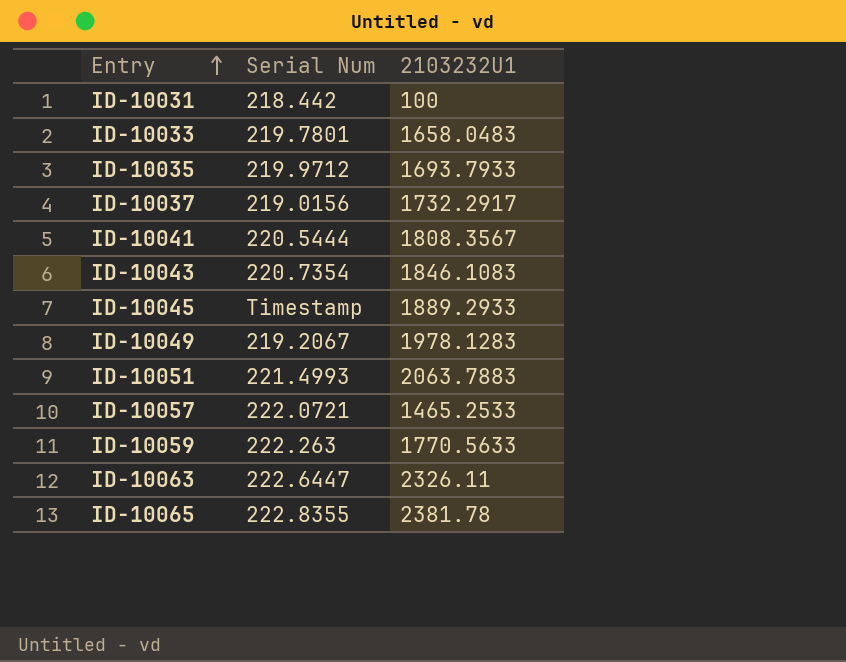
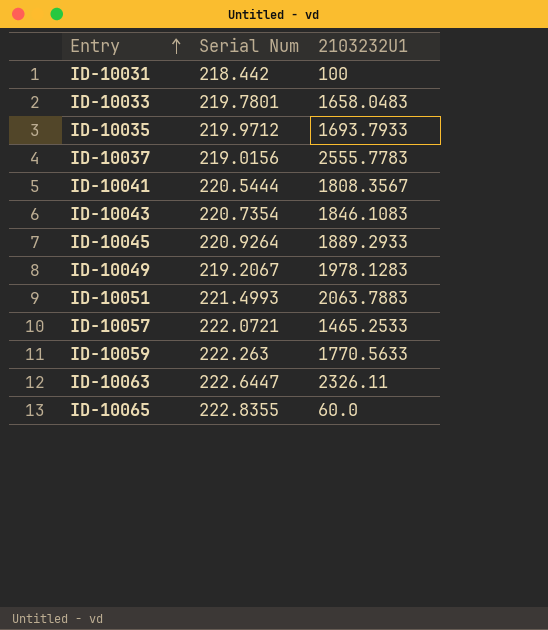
ID-10037 | 2103232U1: 1732.2917 -> 2555.7783
ID-10045 | Serial Num: Timestamp -> 220.9264
ID-10065 | 2103232U1: 2381.78 -> 60.0

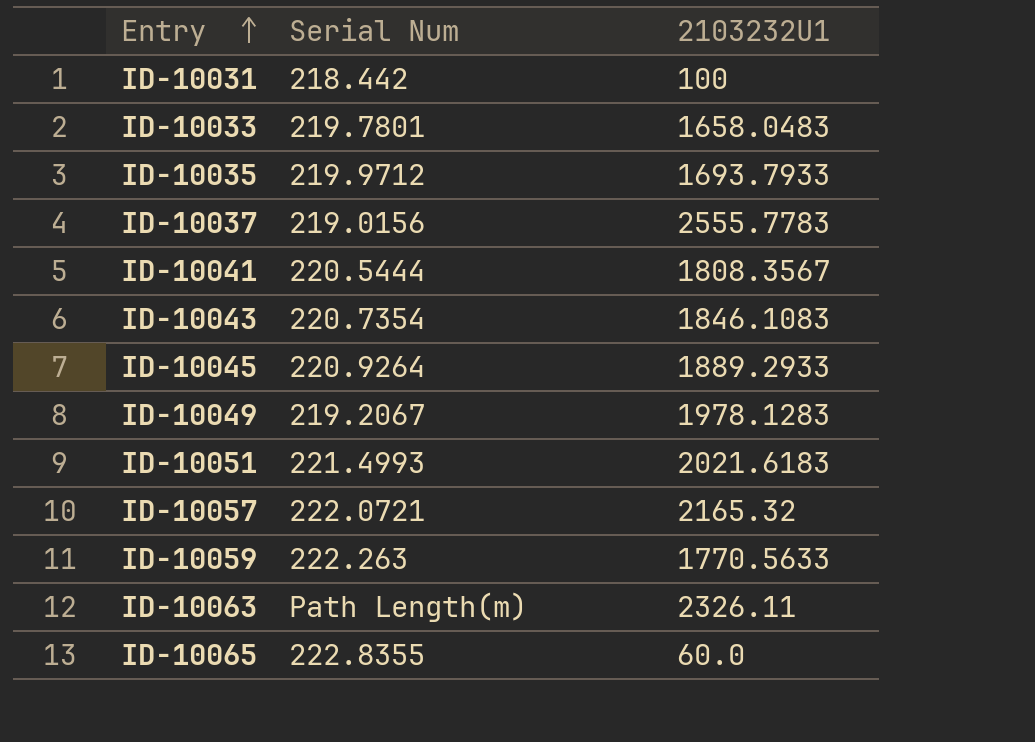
ID-10051 | 2103232U1: 2063.7883 -> 2021.6183
ID-10057 | 2103232U1: 1465.2533 -> 2165.32
ID-10063 | Serial Num: 222.6447 -> Path Length(m)

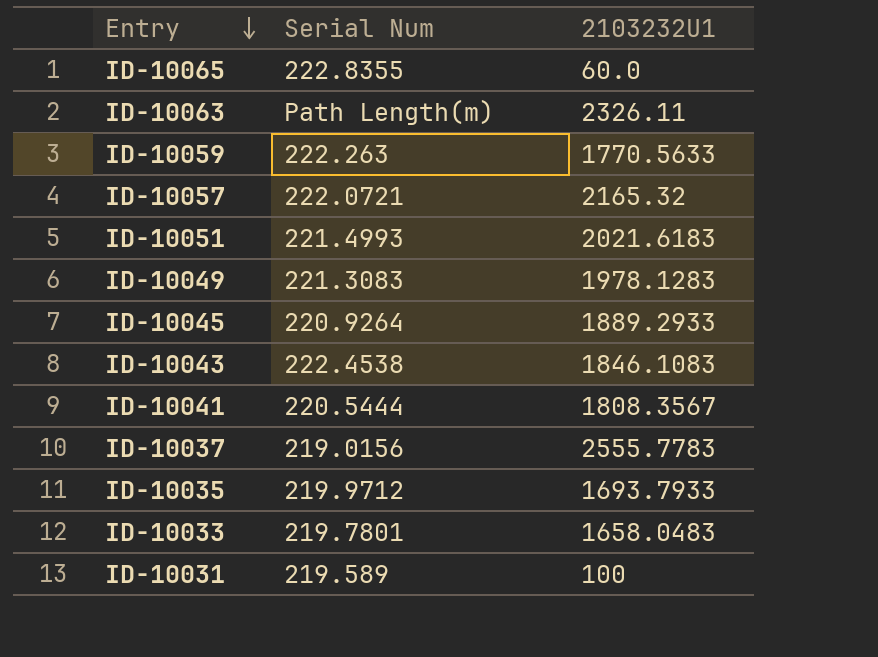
row order: Entry ascending -> Entry descending
ID-10049 | Serial Num: 219.2067 -> 221.3083
ID-10043 | Serial Num: 220.7354 -> 222.4538
ID-10031 | Serial Num: 218.442 -> 219.589

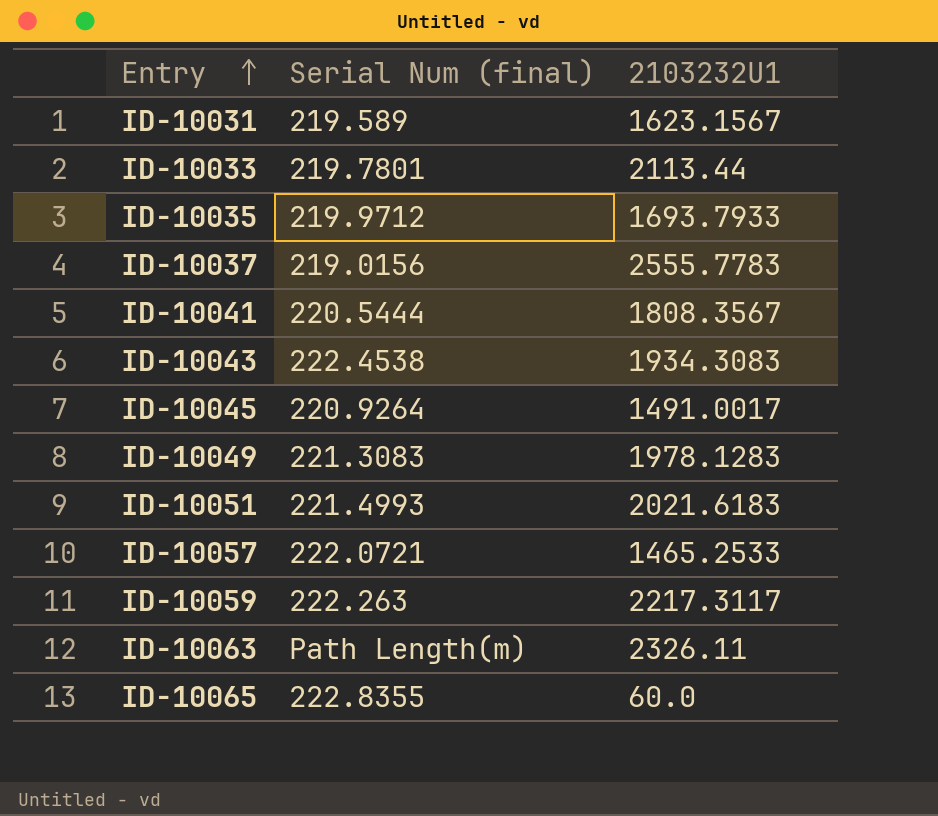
row order: Entry descending -> Entry ascending
column name: Serial Num -> Serial Num (final)
ID-10031 | 2103232U1: 100 -> 1623.1567
ID-10033 | 2103232U1: 1658.0483 -> 2113.44
ID-10043 | 2103232U1: 1846.1083 -> 1934.3083
ID-10045 | 2103232U1: 1889.2933 -> 1491.0017
ID-10057 | 2103232U1: 2165.32 -> 1465.2533
ID-10059 | 2103232U1: 1770.5633 -> 2217.3117

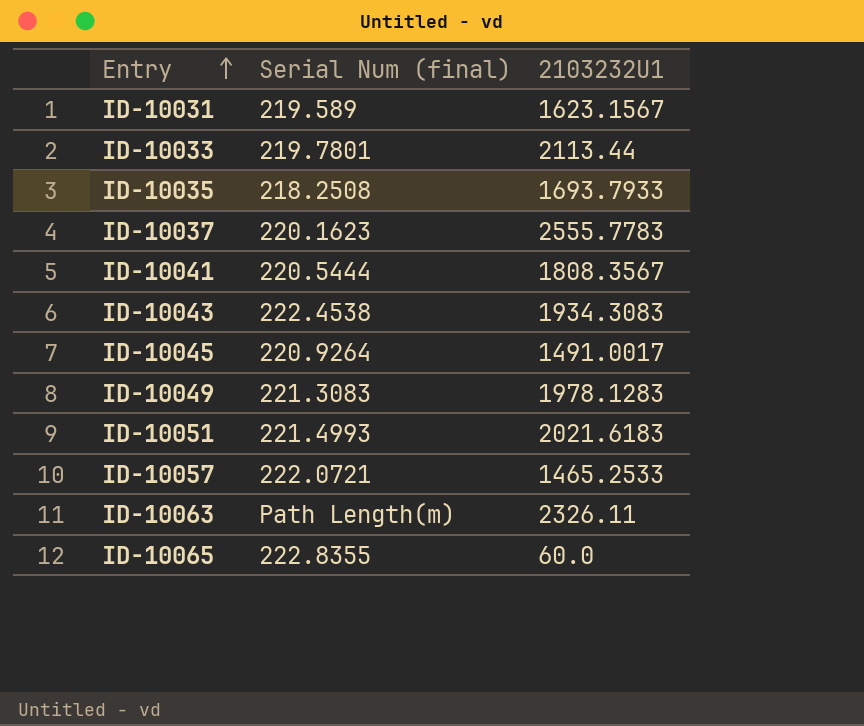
row ID-10059: 222.263 | 2217.3117 -> none
ID-10035 | Serial Num (final): 219.9712 -> 218.2508
ID-10037 | Serial Num (final): 219.0156 -> 220.1623

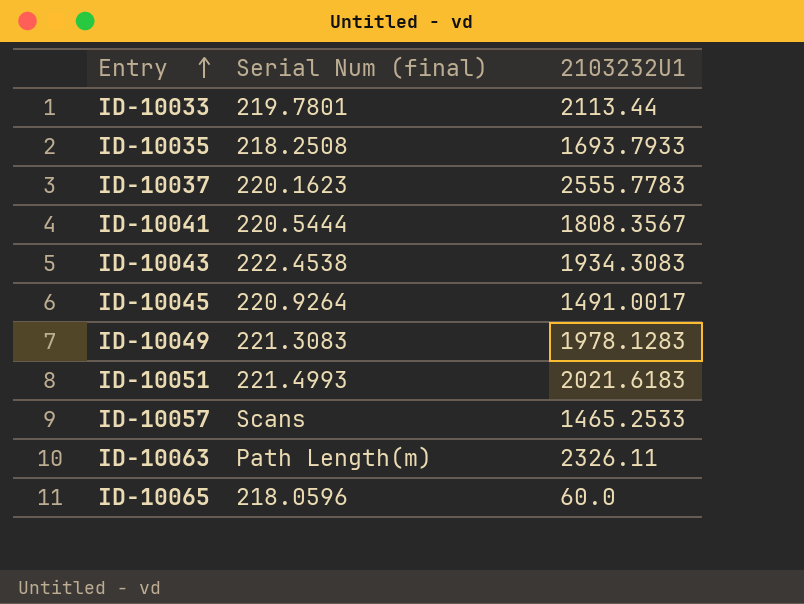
row ID-10031: 219.589 | 1623.1567 -> none
ID-10057 | Serial Num (final): 222.0721 -> Scans
ID-10065 | Serial Num (final): 222.8355 -> 218.0596

